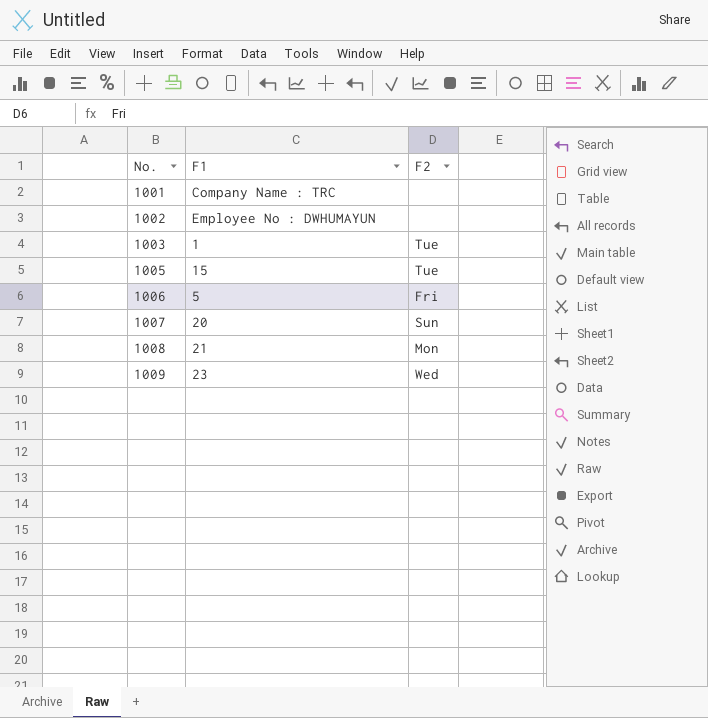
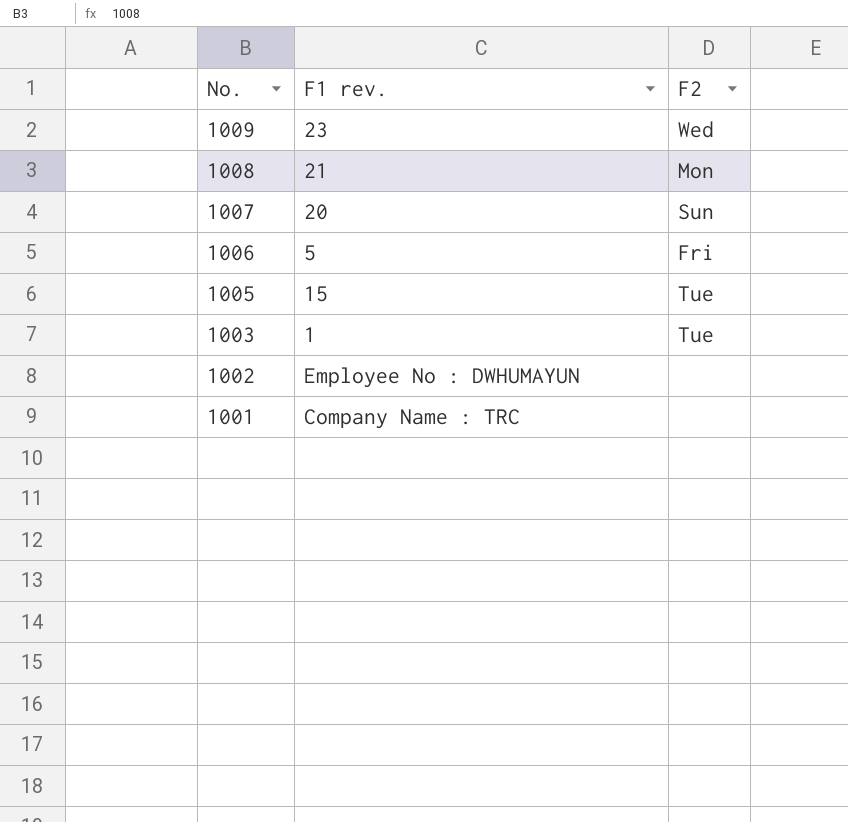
row order: No. ascending -> No. descending
column name: F1 -> F1 rev.

